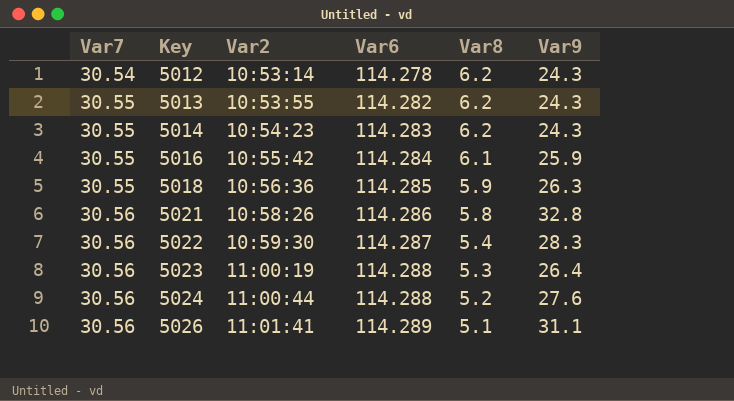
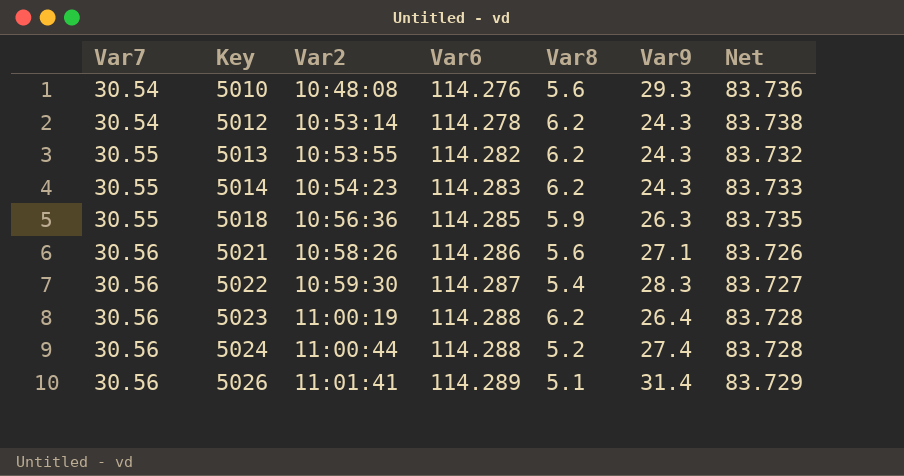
column Net | formula: none -> [Var6] - [Var7]
row 5016: 30.55 | 10:55:42 | 114.284 | 6.1 | 25.9 -> none
row 5010: none -> 30.54 | 10:48:08 | 114.276 | 5.6 | 29.3 | 83.736
5021 | Var8: 5.8 -> 5.6
5021 | Var9: 32.8 -> 27.1
5023 | Var8: 5.3 -> 6.2
5024 | Var9: 27.6 -> 27.4
5026 | Var9: 31.1 -> 31.4

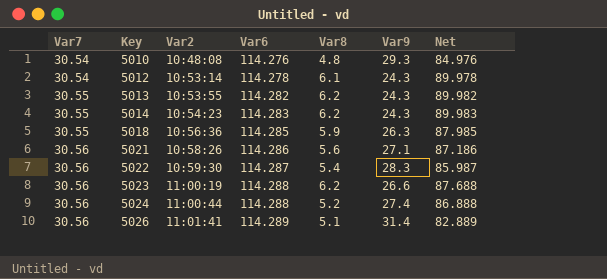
column Net | formula: [Var6] - [Var7] -> [Var6] - [Var9]
5010 | Var8: 5.6 -> 4.8
5012 | Var8: 6.2 -> 6.1
5023 | Var9: 26.4 -> 26.6

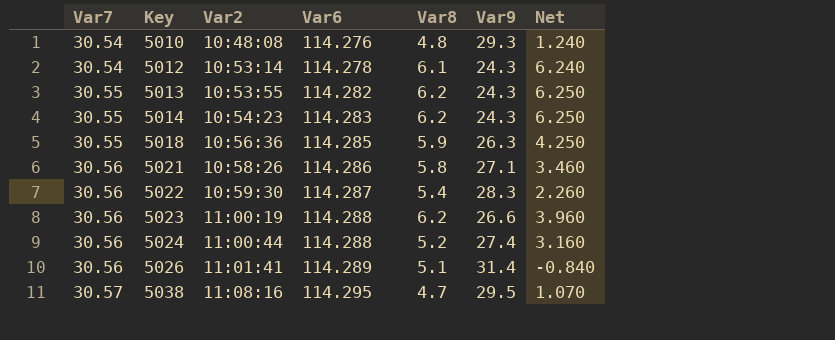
column Net | formula: [Var6] - [Var9] -> [Var7] - [Var9]
5021 | Var8: 5.6 -> 5.8
row 5038: none -> 30.57 | 11:08:16 | 114.295 | 4.7 | 29.5 | 1.070

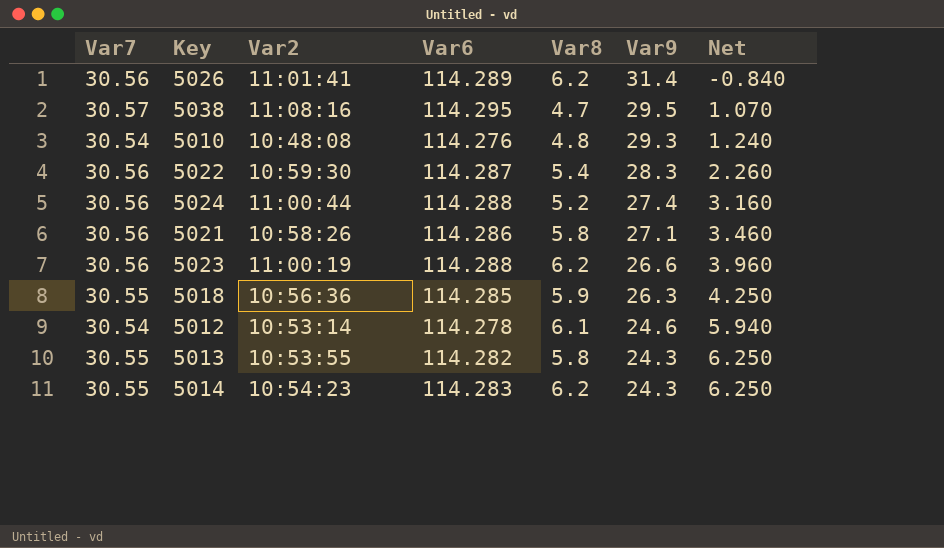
row order: Var7 ascending -> Var9 descending
5026 | Var8: 5.1 -> 6.2
5012 | Var9: 24.3 -> 24.6
5012 | Net: 6.240 -> 5.940
5013 | Var8: 6.2 -> 5.8

